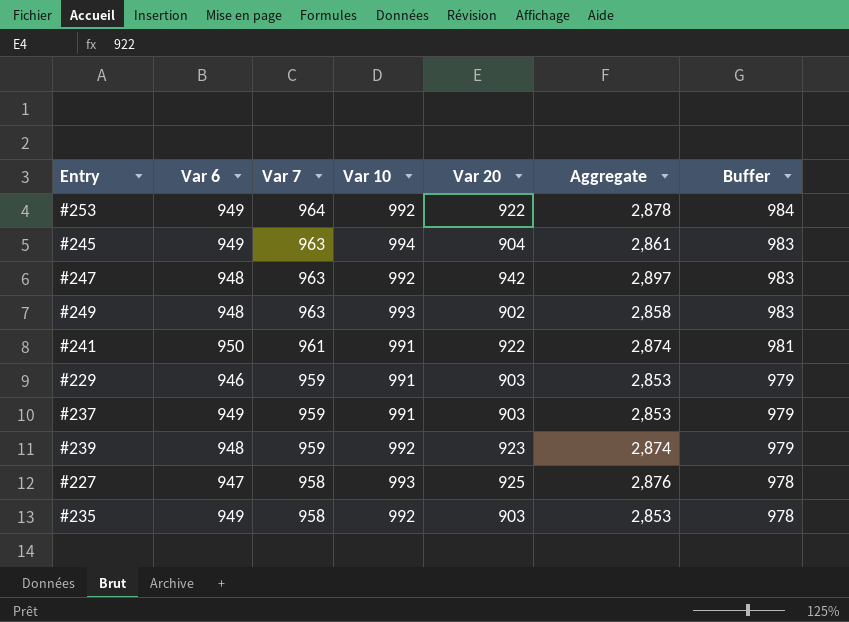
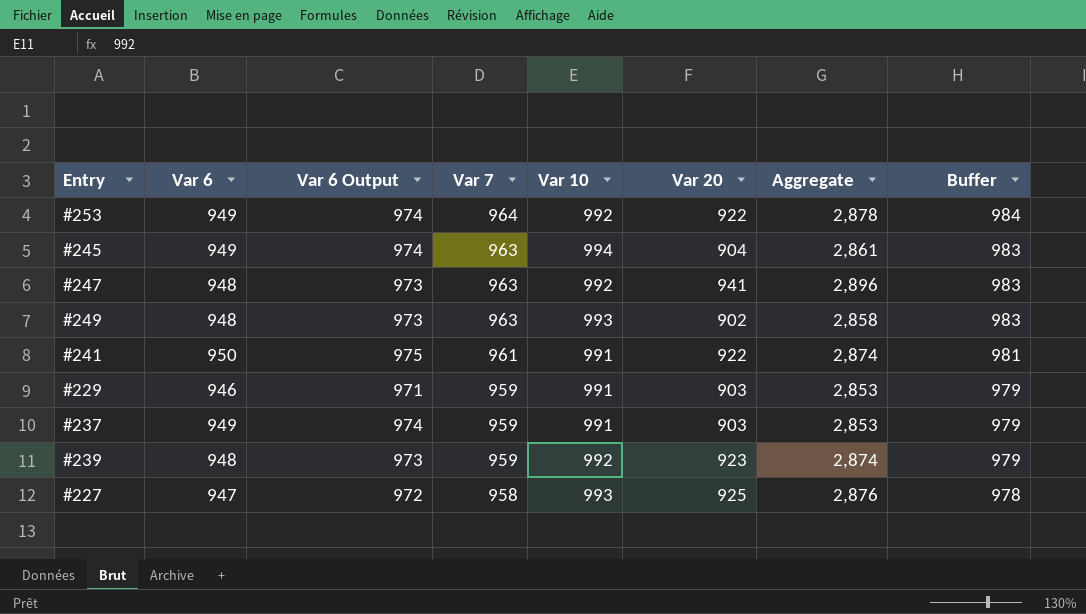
column Var 6 Output | formula: none -> [Var 6] + 25
row #235: 949 | 958 | 992 | 903 | 2,853 | 978 -> none
#247 | Var 20: 942 -> 941
#247 | Aggregate: 2,897 -> 2,896

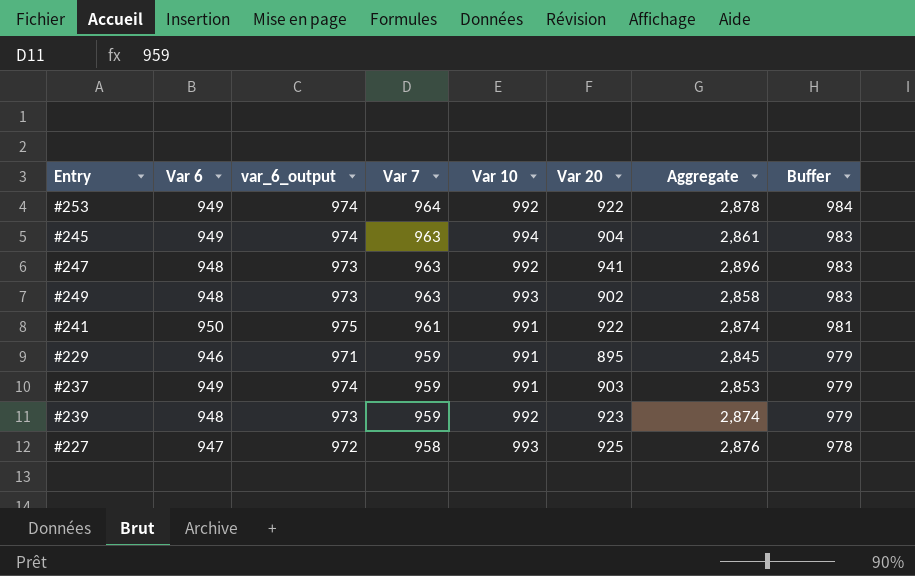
column name: Var 6 Output -> var_6_output
#229 | Var 20: 903 -> 895
#229 | Aggregate: 2,853 -> 2,845

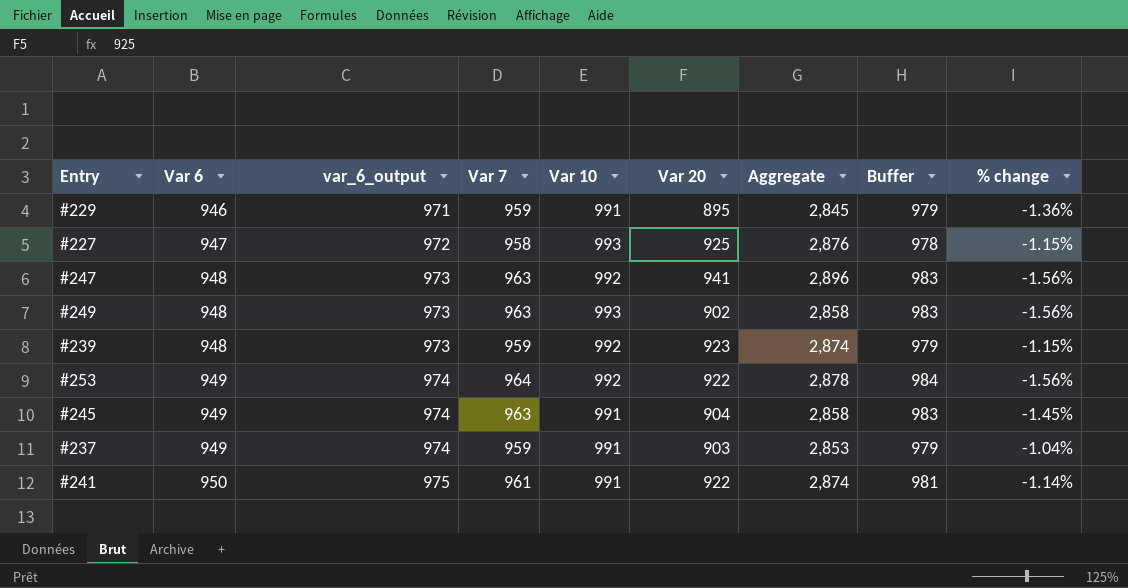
row order: Var 7 descending -> Var 6 ascending
column % change | formula: none -> ([Var 6] - [Var 7]) / [Var 7]
#245 | Var 10: 994 -> 991
#245 | Aggregate: 2,861 -> 2,858

